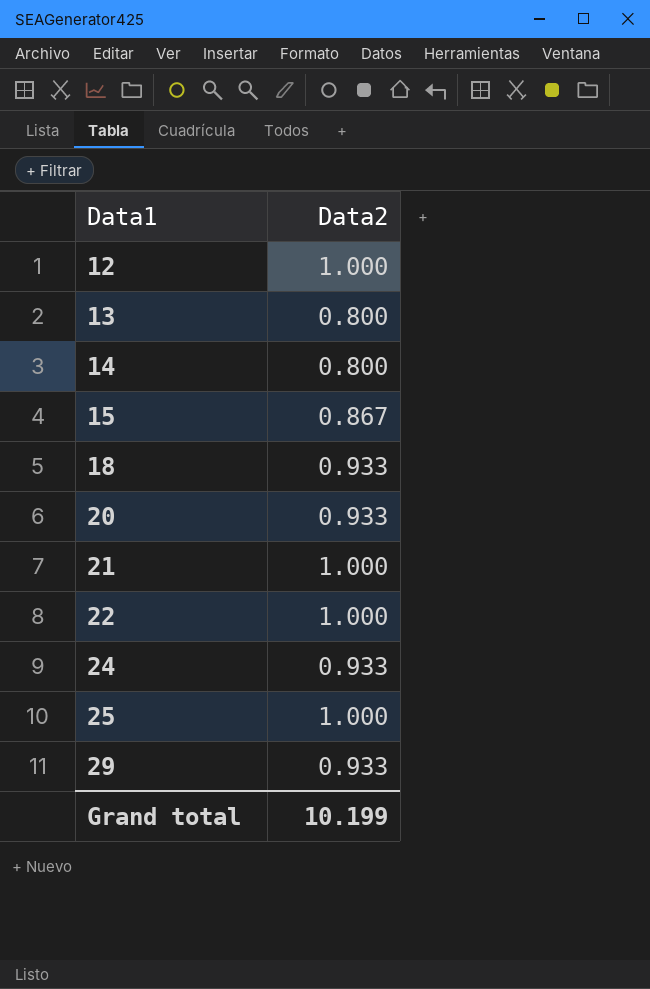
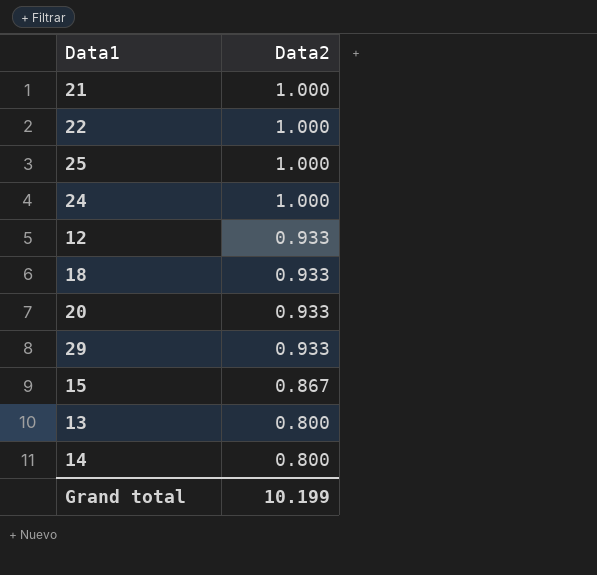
row order: Data1 ascending -> Data2 descending
24 | Data2: 0.933 -> 1.000
12 | Data2: 1.000 -> 0.933

